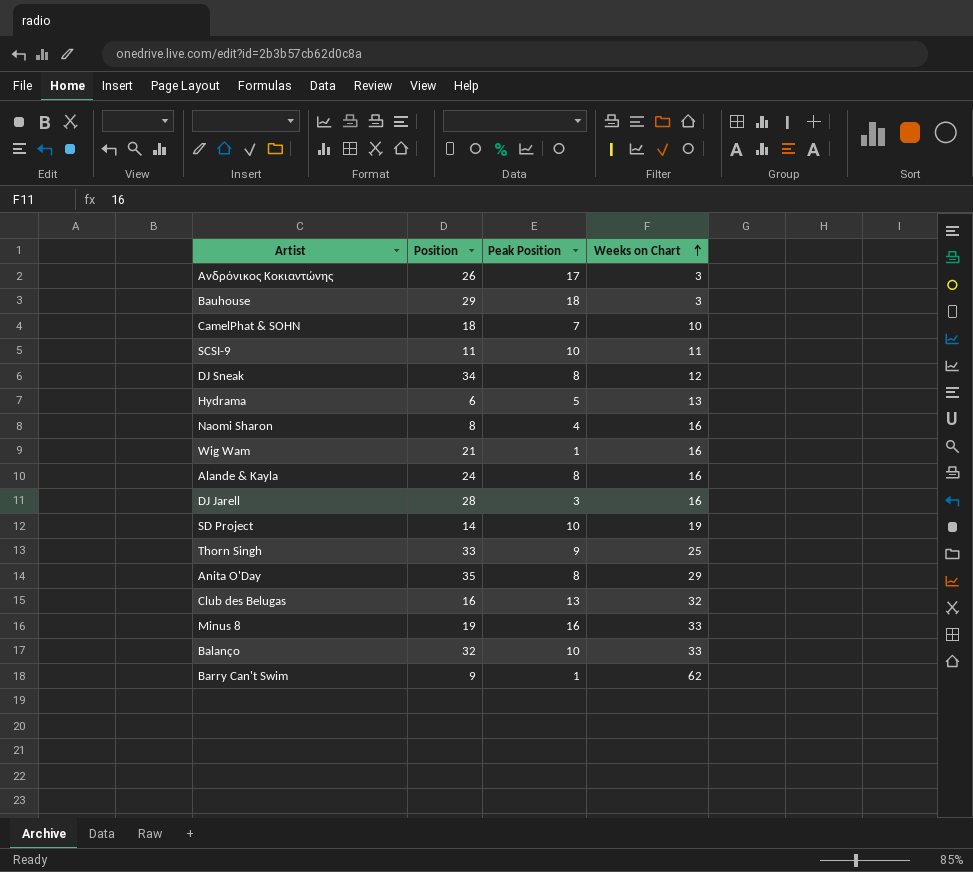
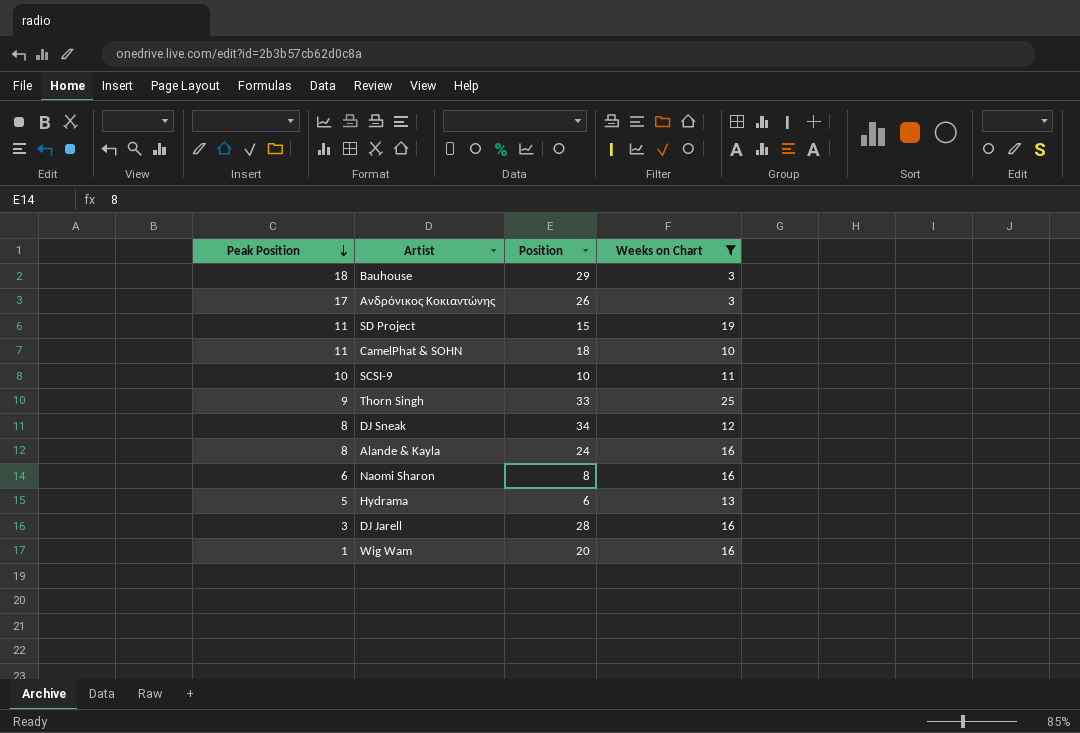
filter: none -> Weeks on Chart <= 25
row order: Weeks on Chart ascending -> Peak Position descending
column Peak Position | position: 3 -> 1
SD Project | Peak Position: 10 -> 11
SD Project | Position: 14 -> 15
CamelPhat & SOHN | Peak Position: 7 -> 11
SCSI-9 | Position: 11 -> 10
Naomi Sharon | Peak Position: 4 -> 6
Wig Wam | Position: 21 -> 20

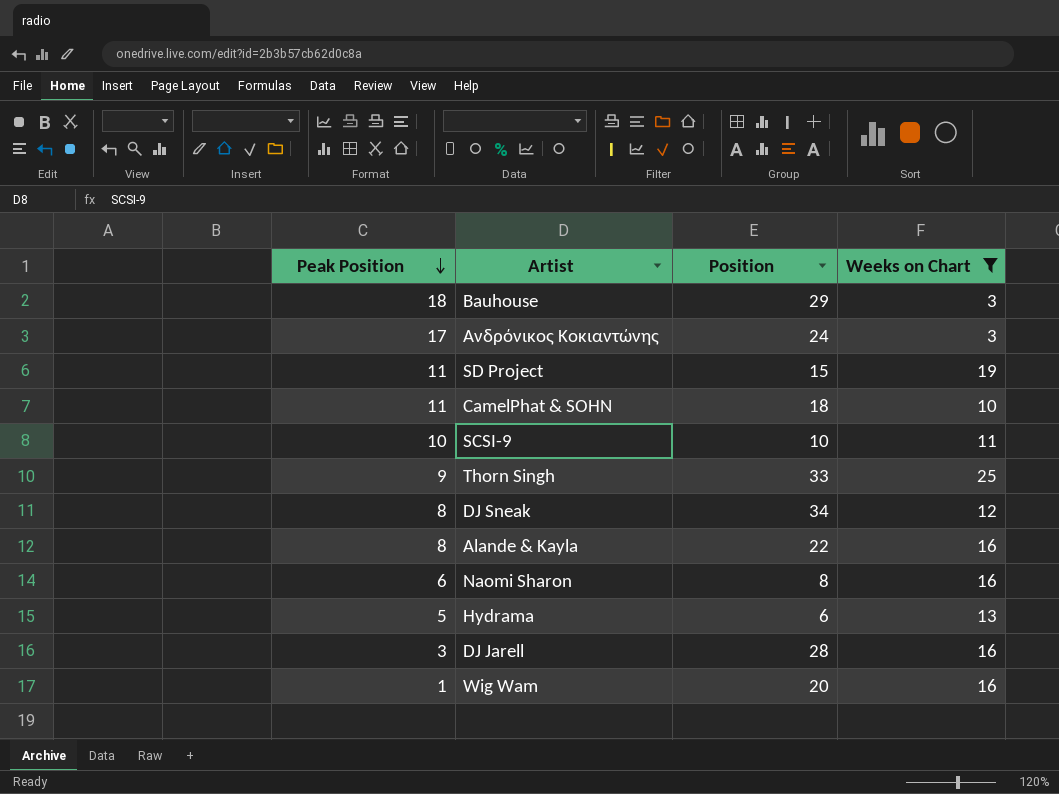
Ανδρόνικος Κοκιαντώνης | Position: 26 -> 24
Alande & Kayla | Position: 24 -> 22

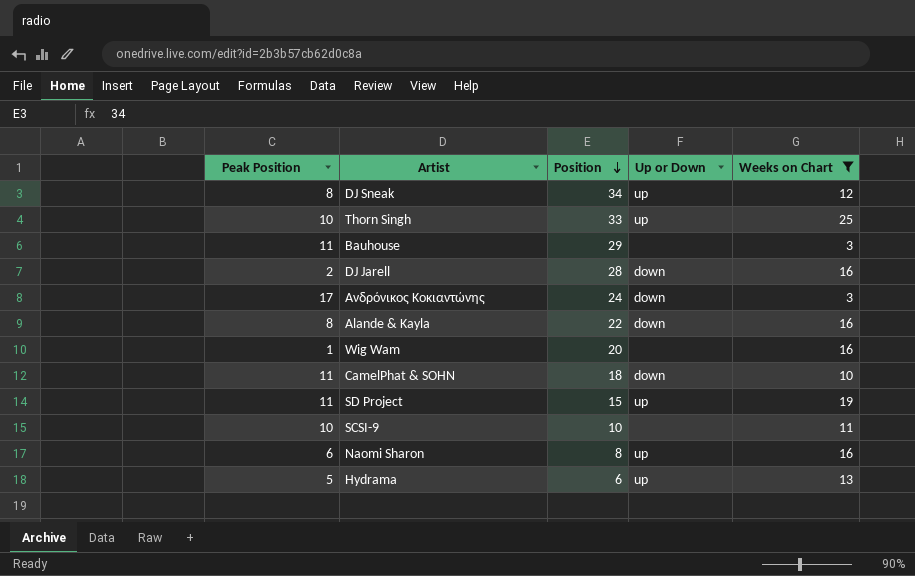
row order: Peak Position descending -> Position descending
column Up or Down | position: none -> 4
Thorn Singh | Peak Position: 9 -> 10
Bauhouse | Peak Position: 18 -> 11
DJ Jarell | Peak Position: 3 -> 2

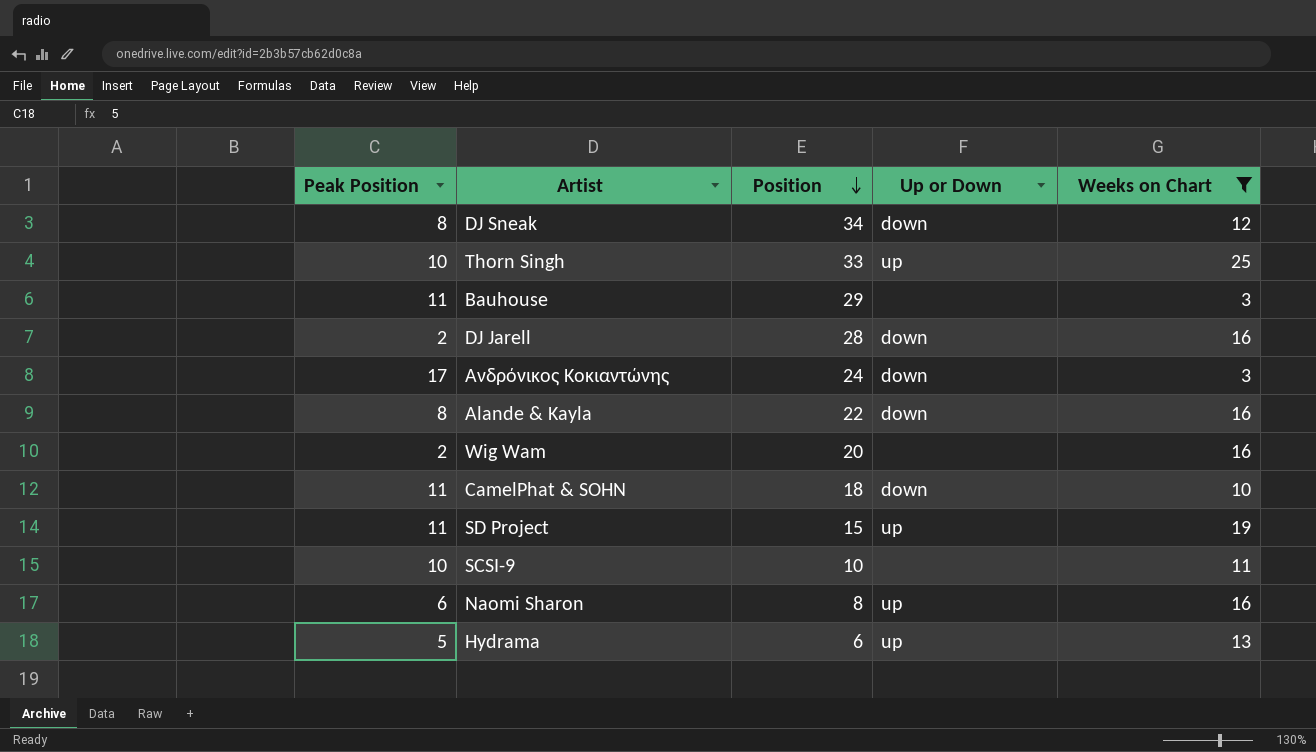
DJ Sneak | Up or Down: up -> down
Wig Wam | Peak Position: 1 -> 2

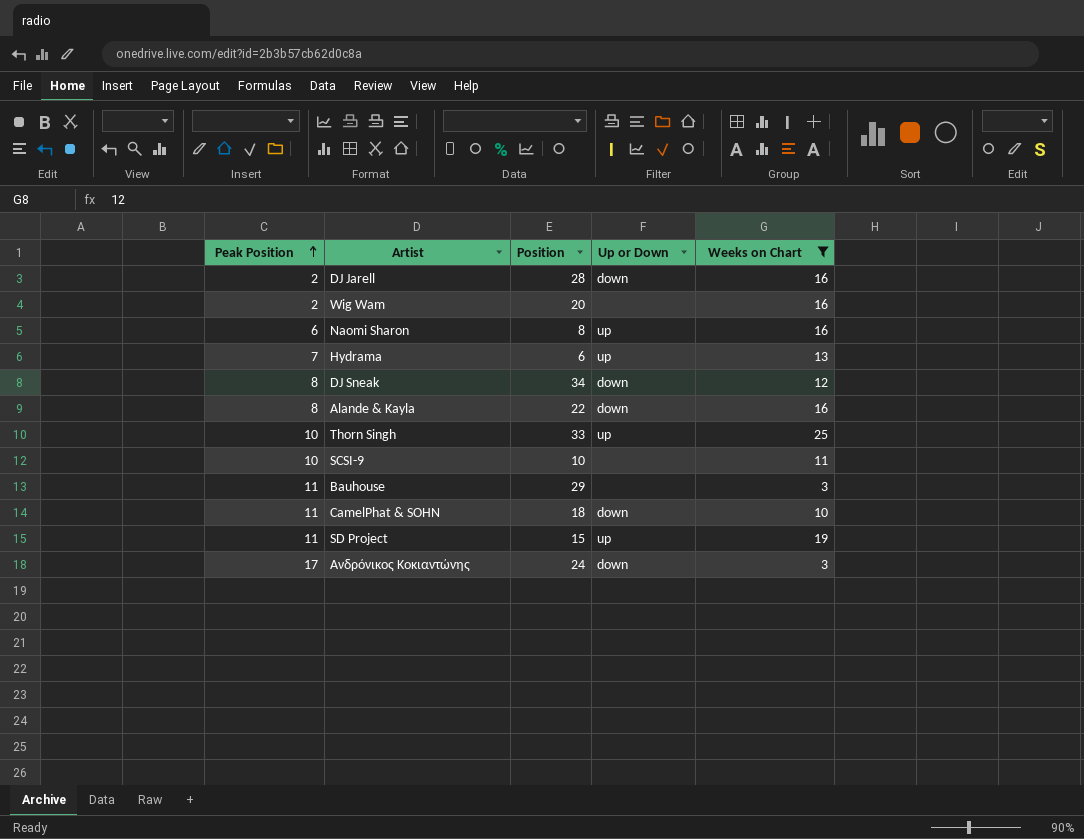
row order: Position descending -> Peak Position ascending
Hydrama | Peak Position: 5 -> 7

